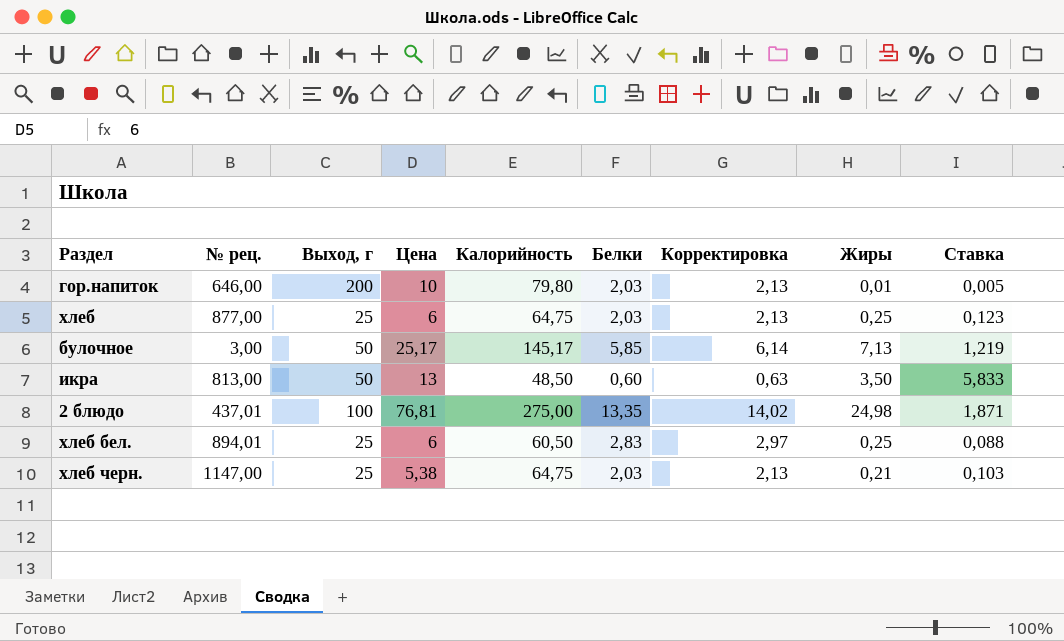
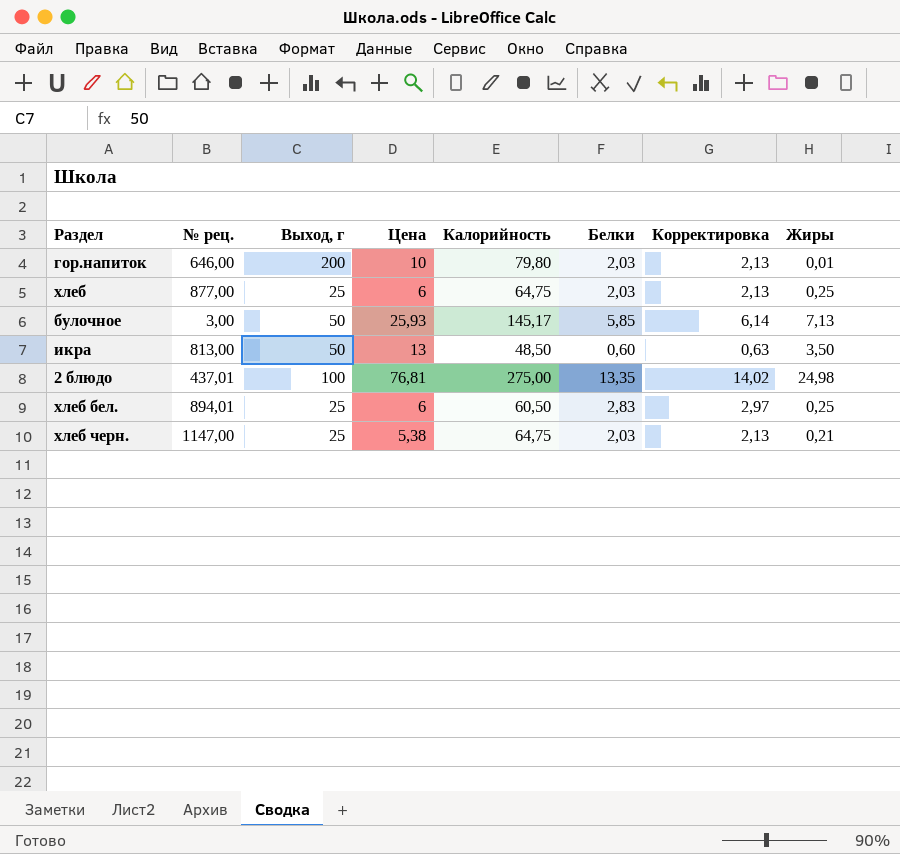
column Ставка | formula: [Жиры] / [Белки] -> none
булочное | Цена: 25,17 -> 25,93

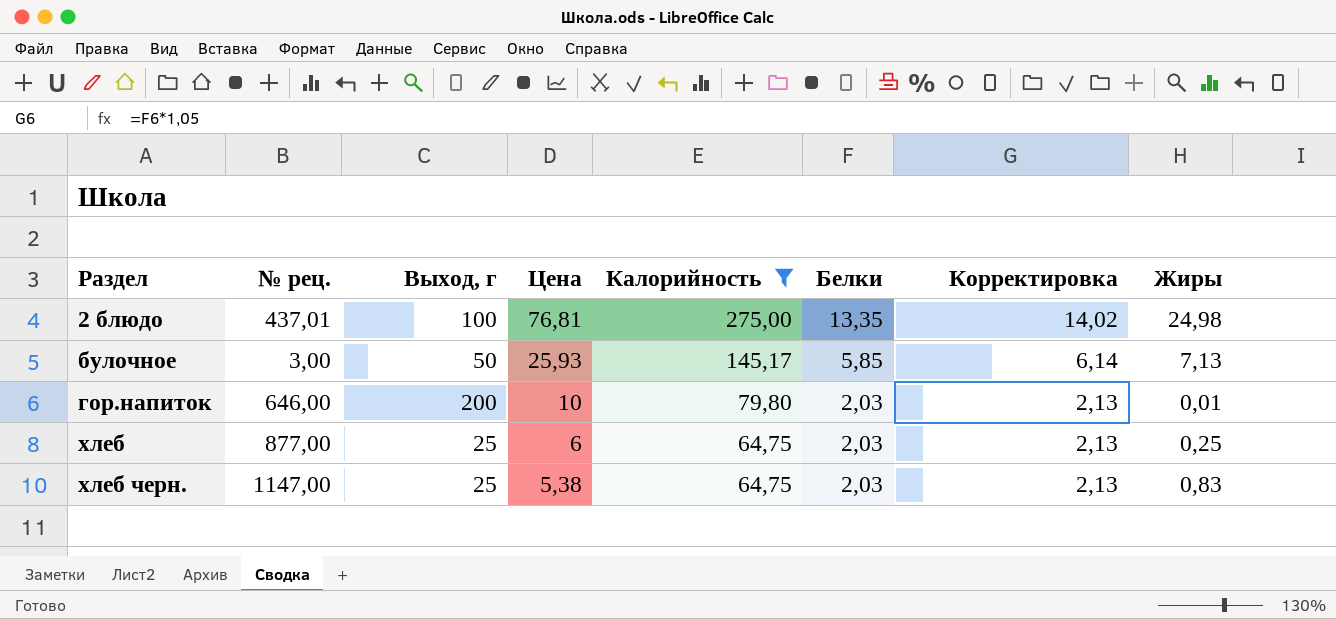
filter: none -> Калорийность >= 64,75
row order: none -> Раздел ascending
хлеб черн. | Жиры: 0,21 -> 0,83

